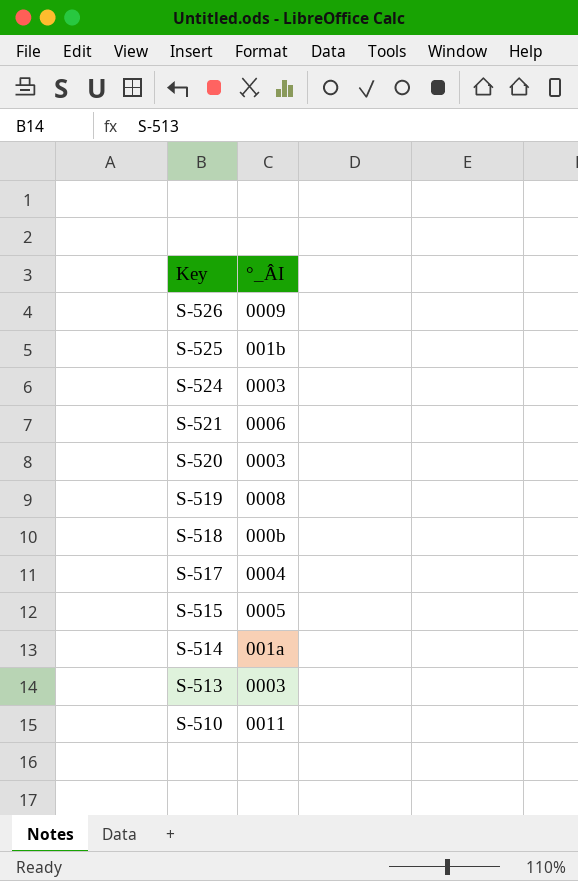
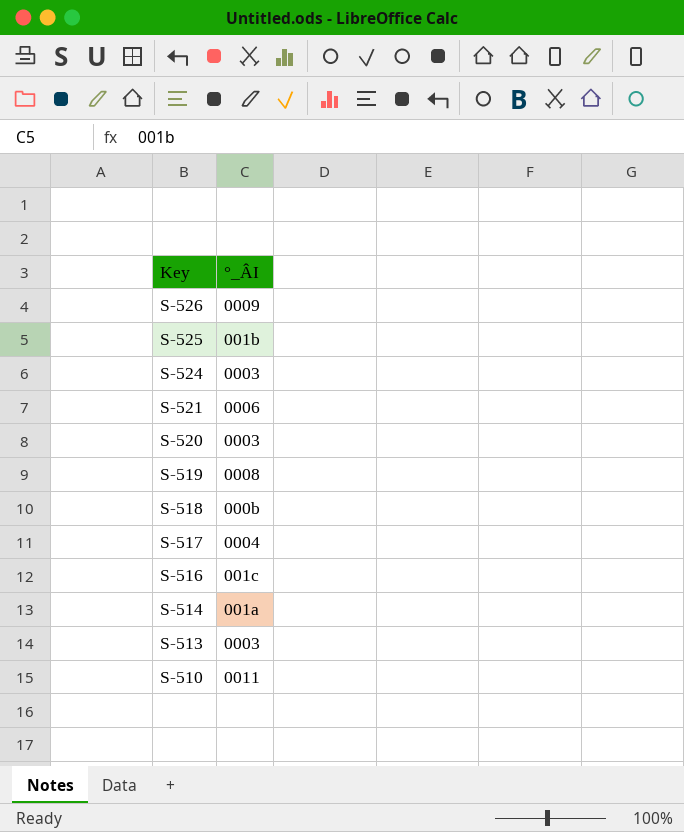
row S-515: 0005 -> none
row S-516: none -> 001c

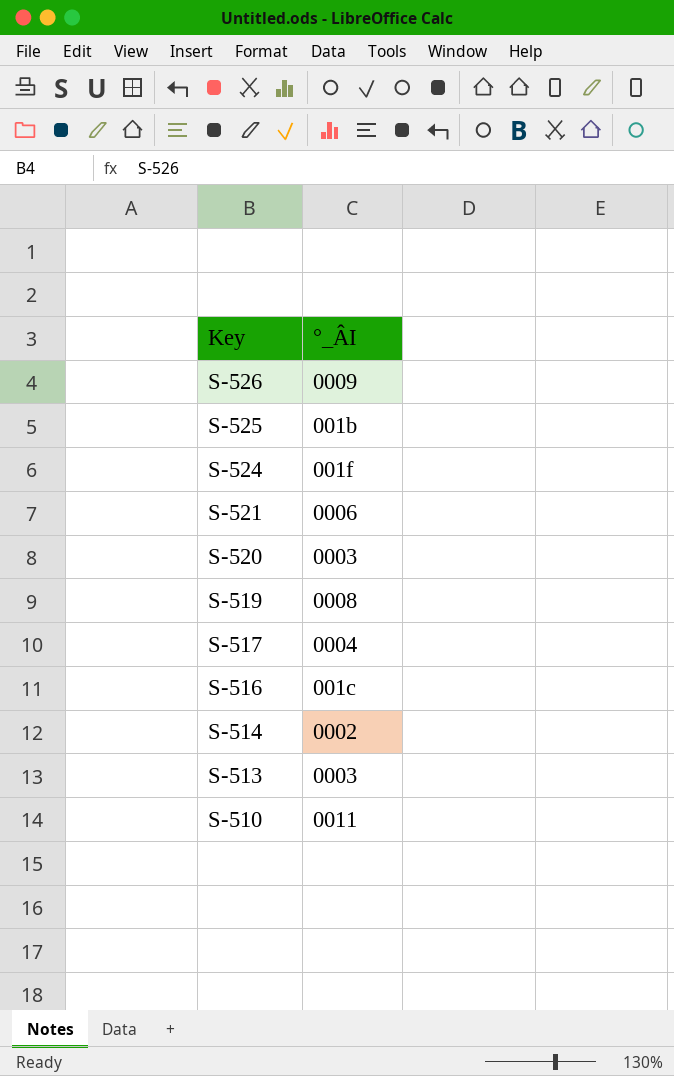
row S-518: 000b -> none
S-524 | °_ÂI: 0003 -> 001f
S-514 | °_ÂI: 001a -> 0002

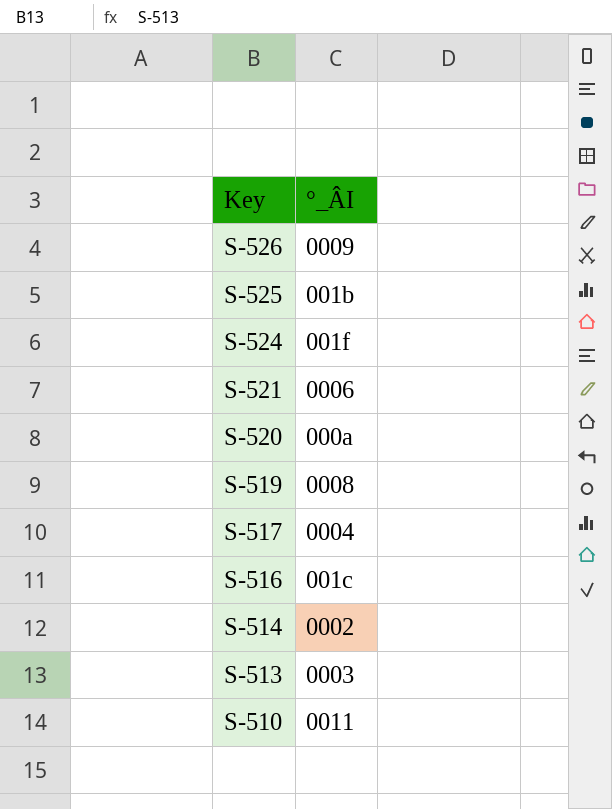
S-520 | °_ÂI: 0003 -> 000a

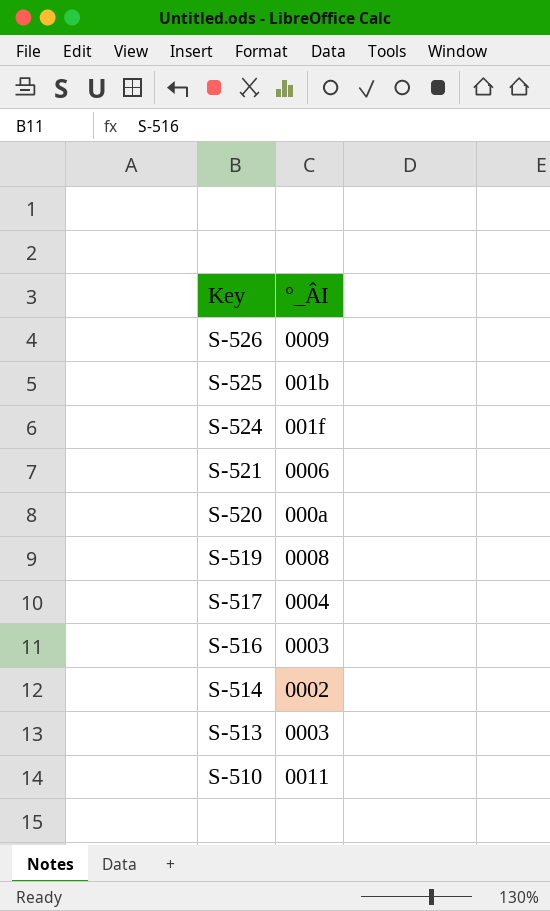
S-516 | °_ÂI: 001c -> 0003

